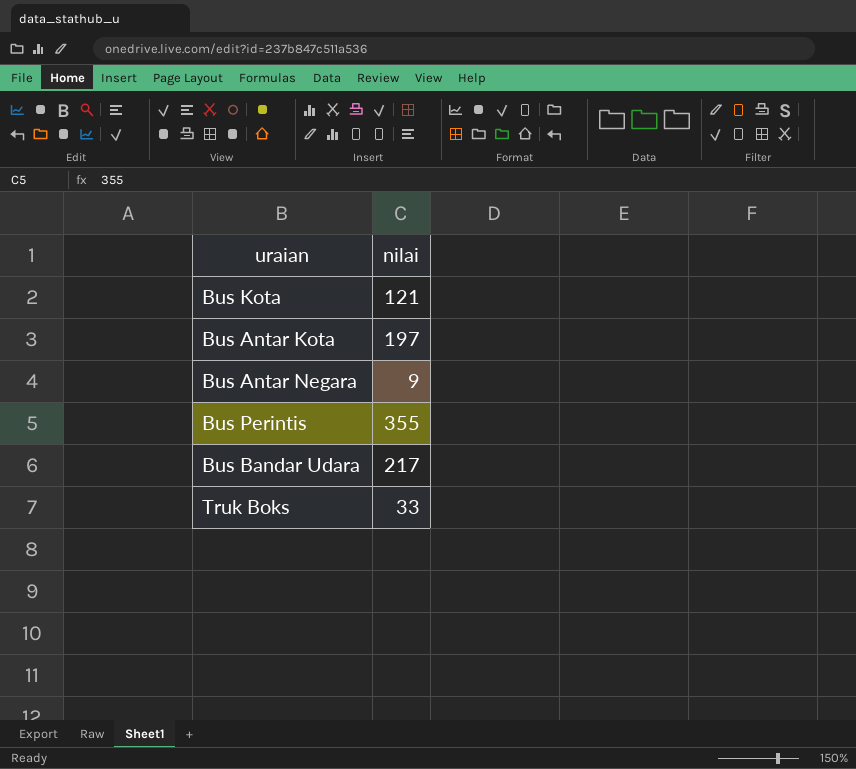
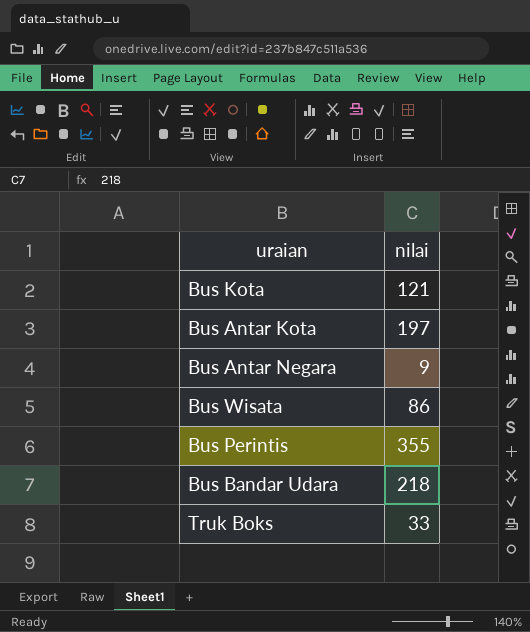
row Bus Wisata: none -> 86
Bus Bandar Udara | nilai: 217 -> 218

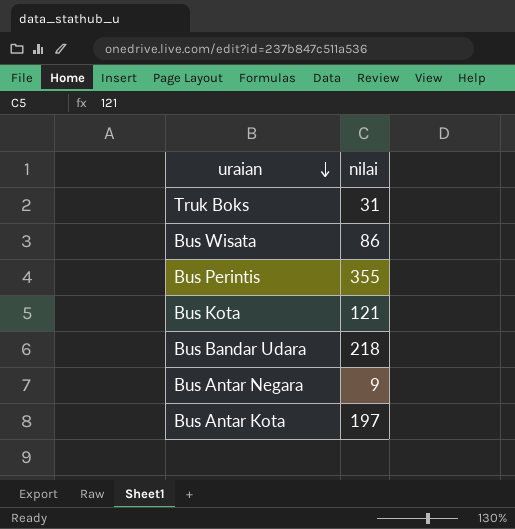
row order: none -> uraian descending
Truk Boks | nilai: 33 -> 31

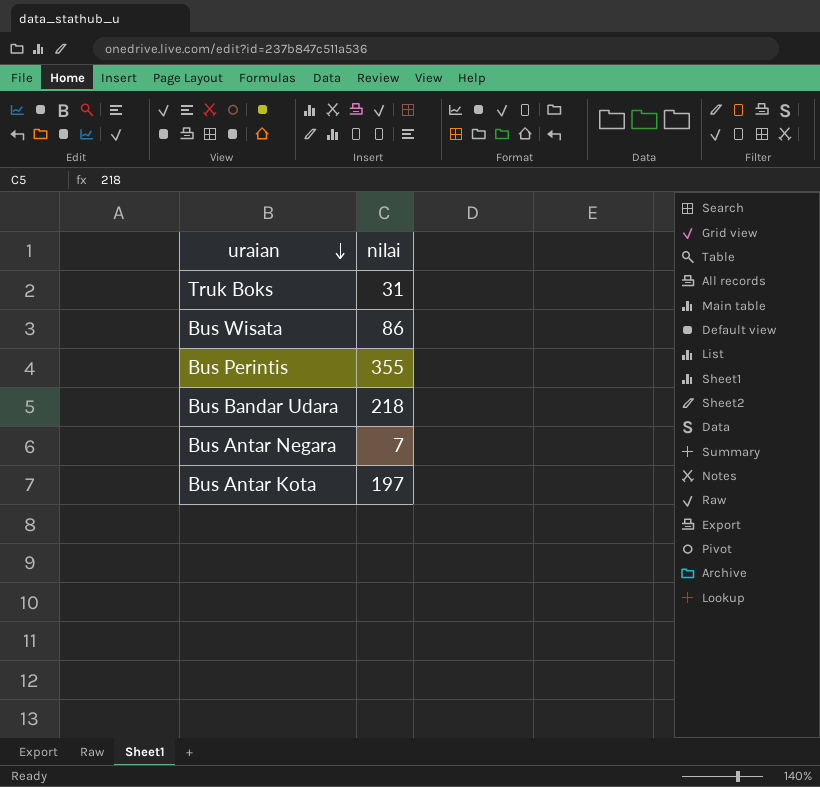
row Bus Kota: 121 -> none
Bus Antar Negara | nilai: 9 -> 7

